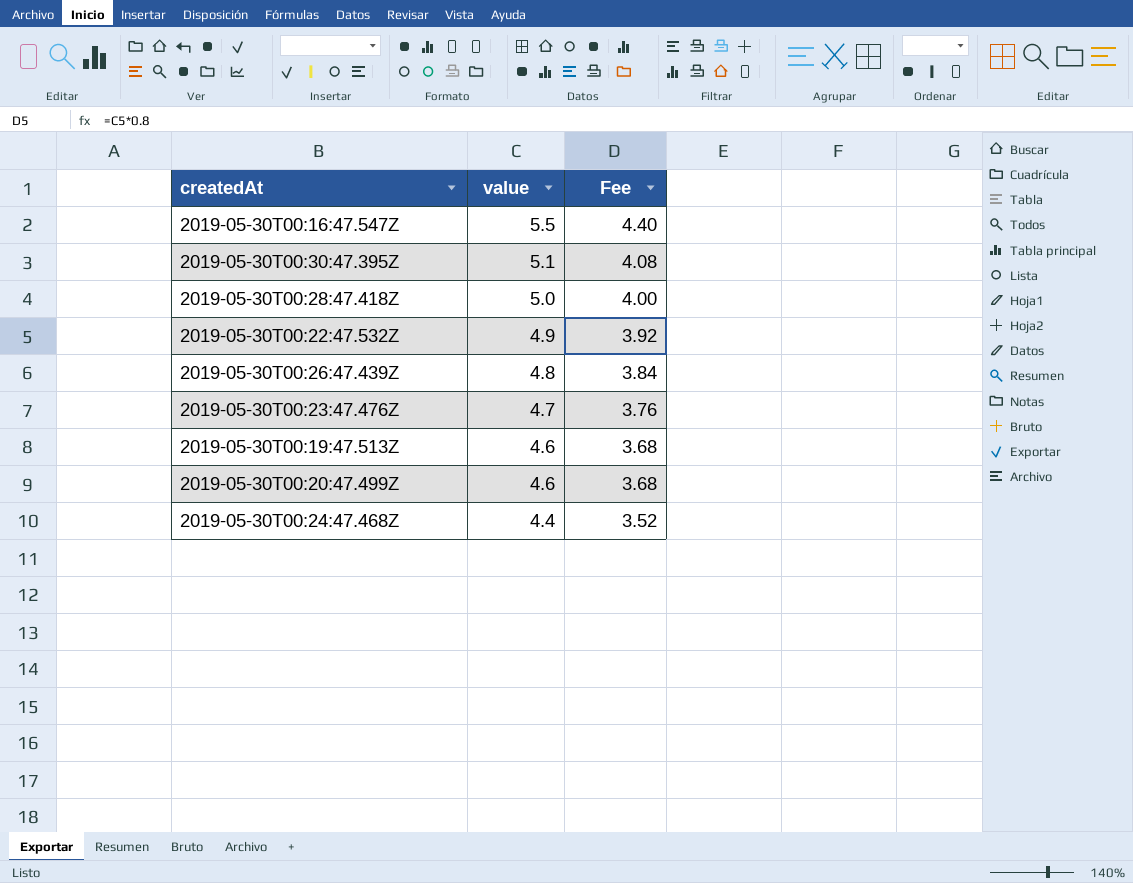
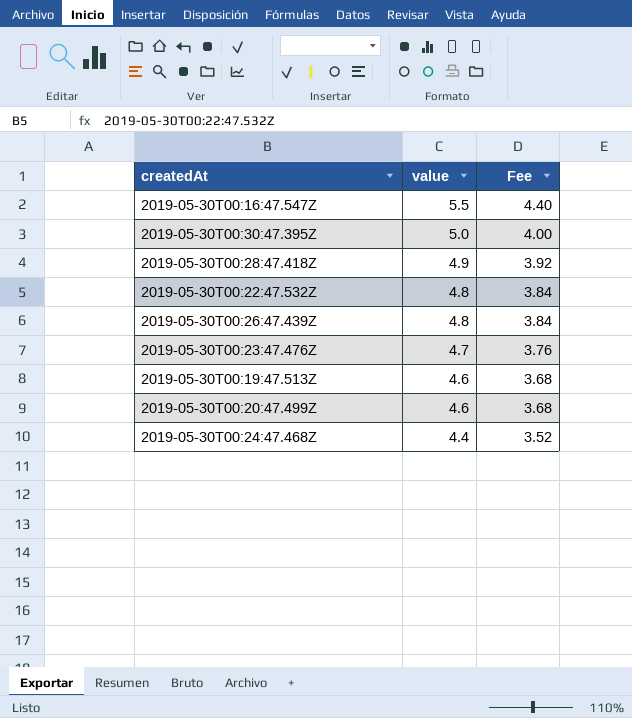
2019-05-30T00:30:47.395Z | value: 5.1 -> 5.0
2019-05-30T00:30:47.395Z | Fee: 4.08 -> 4.00
2019-05-30T00:28:47.418Z | value: 5.0 -> 4.9
2019-05-30T00:28:47.418Z | Fee: 4.00 -> 3.92
2019-05-30T00:22:47.532Z | value: 4.9 -> 4.8
2019-05-30T00:22:47.532Z | Fee: 3.92 -> 3.84

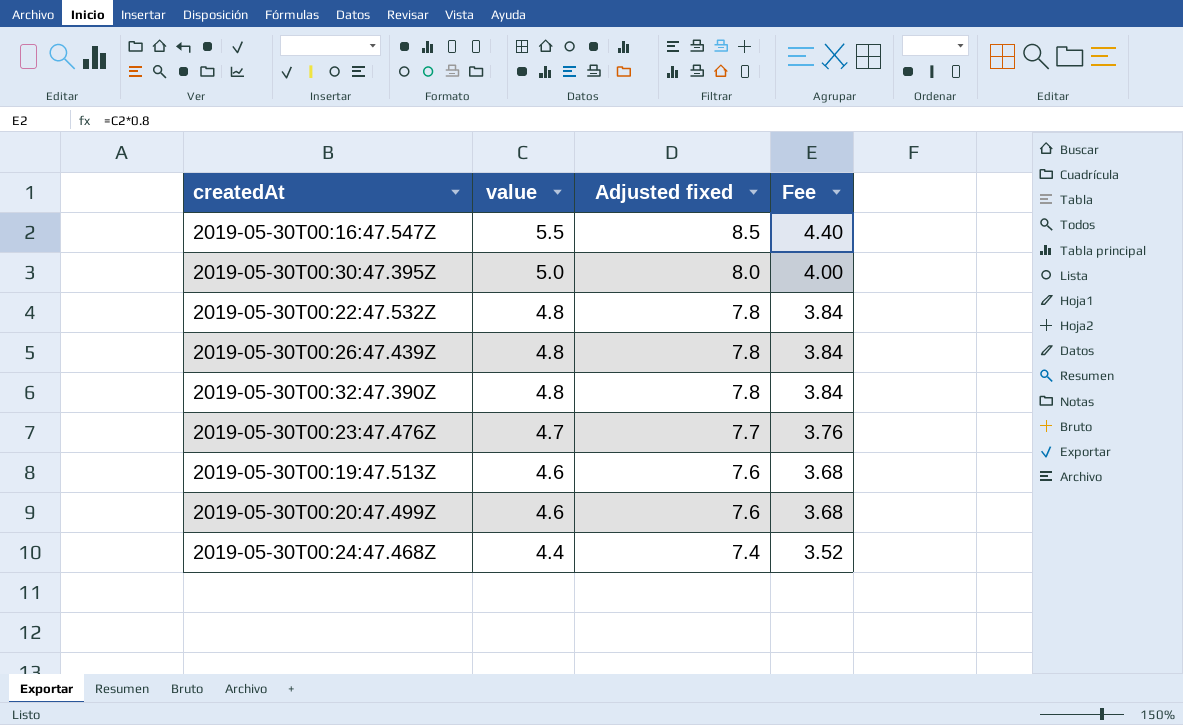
column Adjusted fixed | formula: none -> [value] + 3
row 2019-05-30T00:28:47.418Z: 4.9 | 3.92 -> none
row 2019-05-30T00:32:47.390Z: none -> 4.8 | 7.8 | 3.84

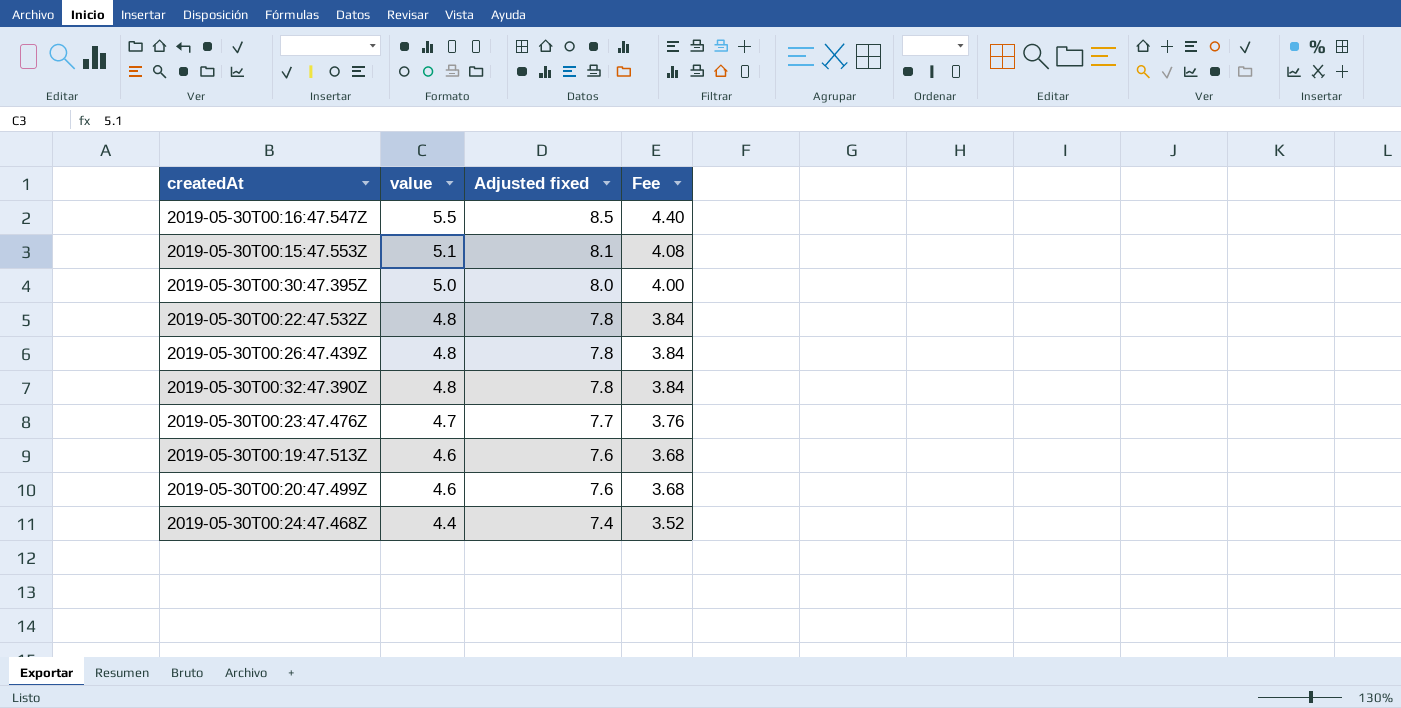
row 2019-05-30T00:15:47.553Z: none -> 5.1 | 8.1 | 4.08

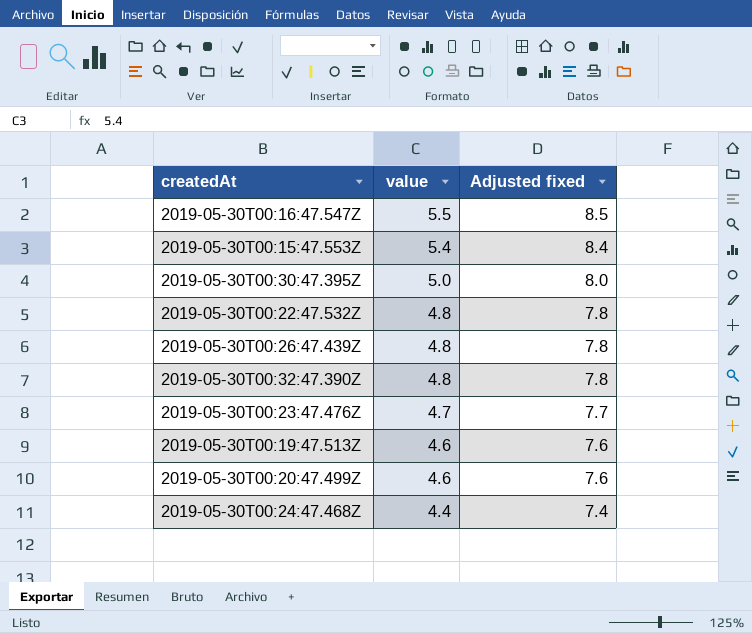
column Fee | formula: [value] * 0.8 -> none
2019-05-30T00:15:47.553Z | value: 5.1 -> 5.4
2019-05-30T00:15:47.553Z | Adjusted fixed: 8.1 -> 8.4

